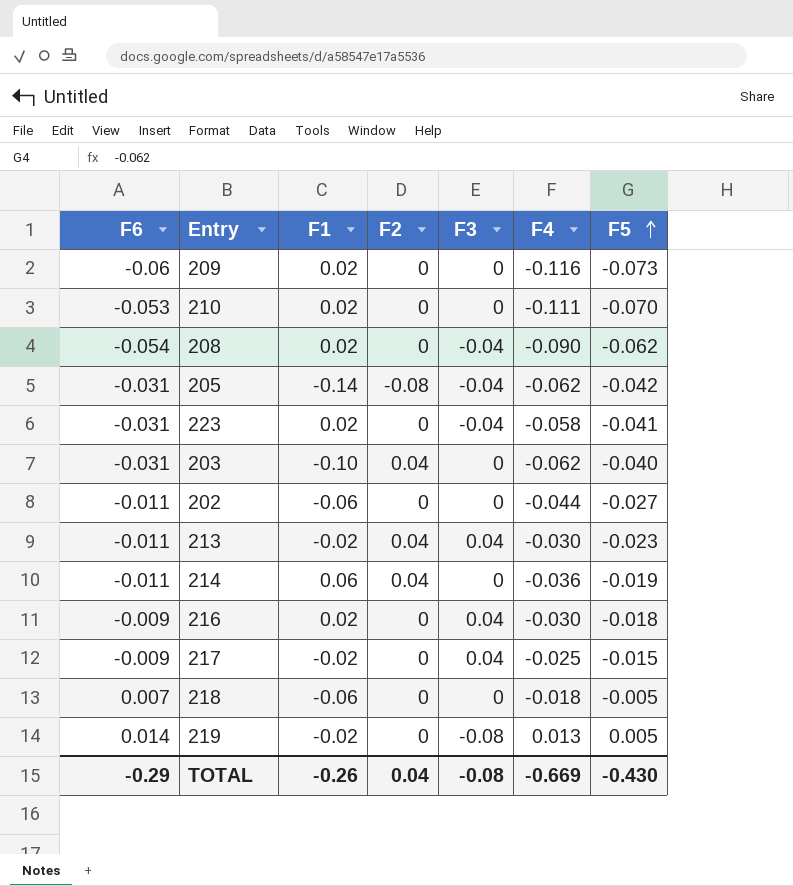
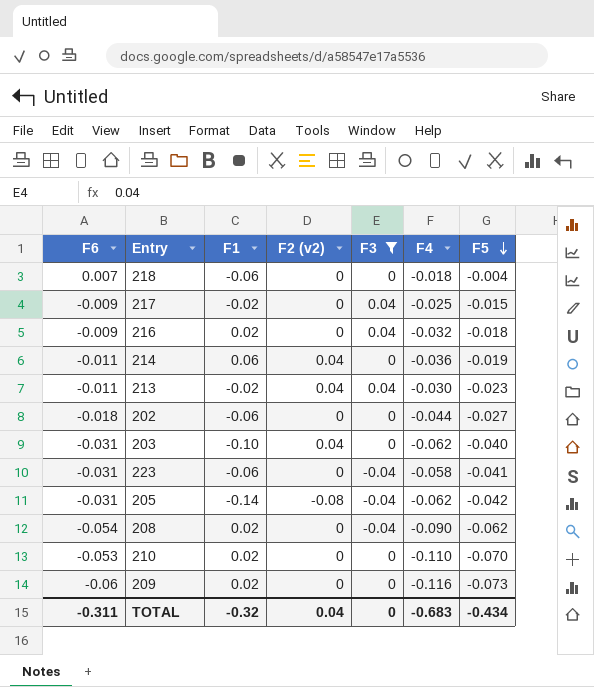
filter: none -> F3 != -0.08
row order: F5 ascending -> F5 descending
column name: F2 -> F2 (v2)
218 | F5: -0.005 -> -0.004
216 | F4: -0.030 -> -0.032
202 | F6: -0.011 -> -0.018
223 | F1: 0.02 -> -0.06
210 | F4: -0.111 -> -0.110
TOTAL | F6: -0.29 -> -0.311
TOTAL | F1: -0.26 -> -0.32
TOTAL | F3: -0.08 -> 0
TOTAL | F4: -0.669 -> -0.683
TOTAL | F5: -0.430 -> -0.434

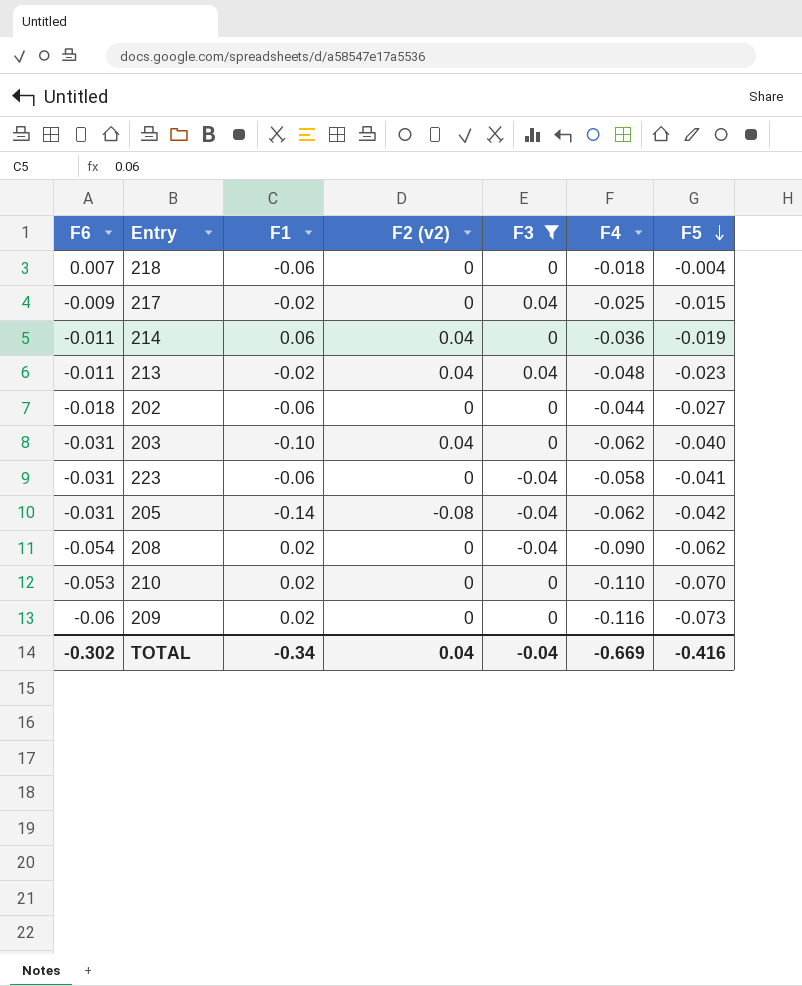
row 216: -0.009 | 0.02 | 0 | 0.04 | -0.032 | -0.018 -> none
213 | F4: -0.030 -> -0.048
TOTAL | F6: -0.311 -> -0.302
TOTAL | F1: -0.32 -> -0.34
TOTAL | F3: 0 -> -0.04
TOTAL | F4: -0.683 -> -0.669
TOTAL | F5: -0.434 -> -0.416

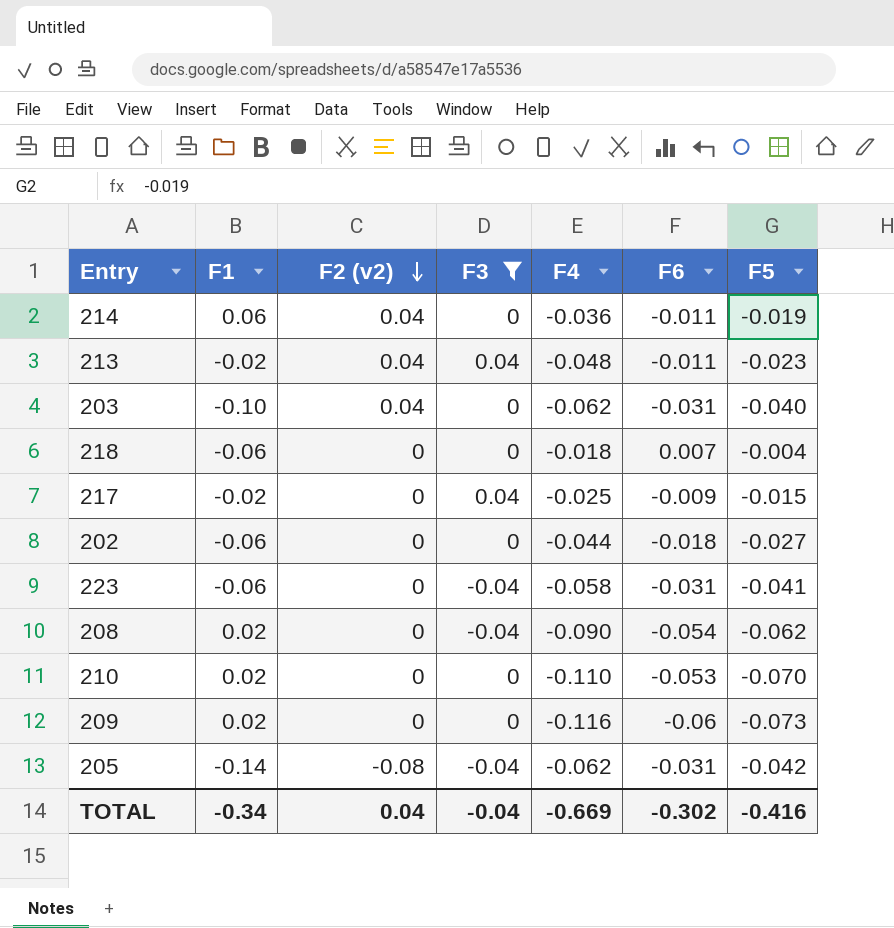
row order: F5 descending -> F2 (v2) descending
column F6 | position: 1 -> 6

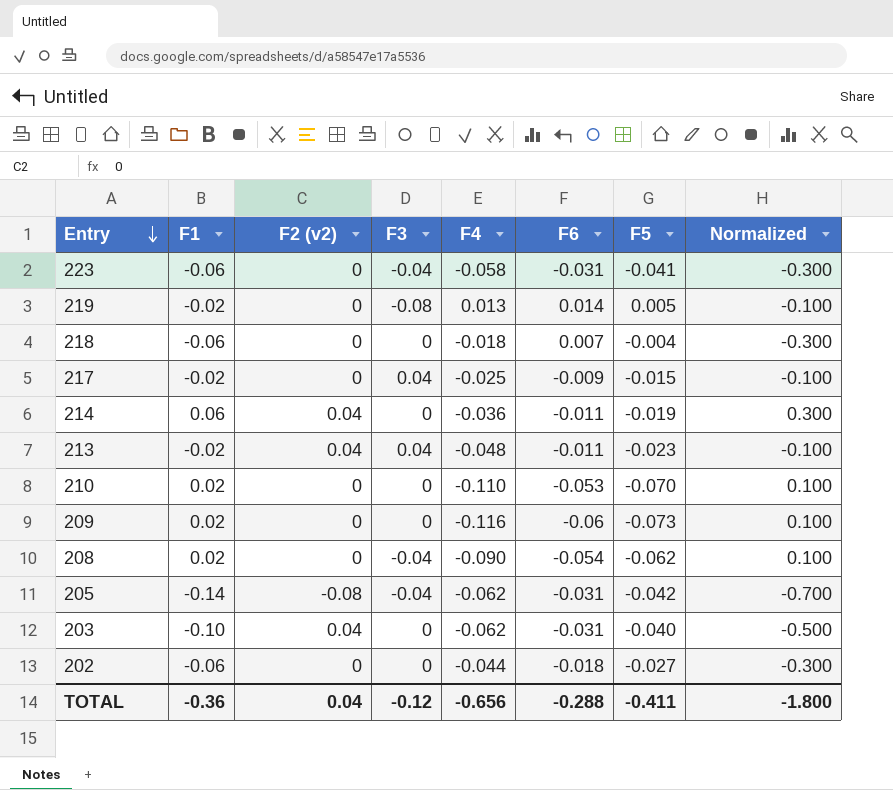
filter: F3 != -0.08 -> none
row order: F2 (v2) descending -> Entry descending
column Normalized | formula: none -> [F1] * 5
TOTAL | F1: -0.34 -> -0.36
TOTAL | F3: -0.04 -> -0.12
TOTAL | F4: -0.669 -> -0.656
TOTAL | F6: -0.302 -> -0.288
TOTAL | F5: -0.416 -> -0.411

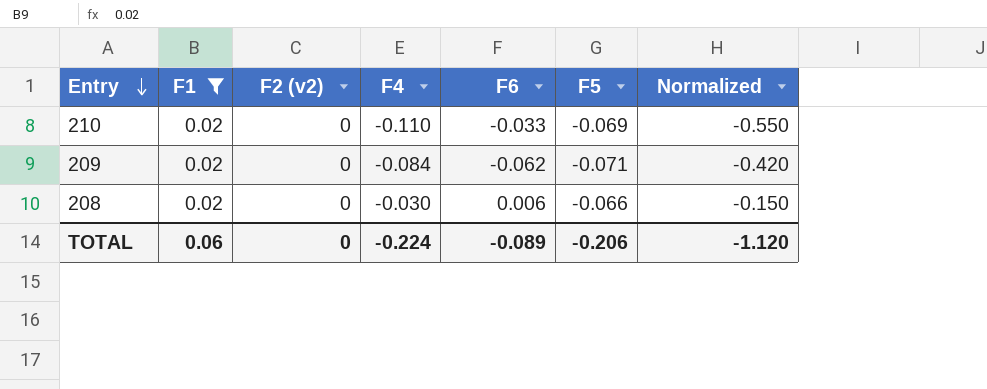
filter: none -> F1 = 0.02
column F3 | position: 4 -> none
column Normalized | formula: [F1] * 5 -> [F4] * 5
210 | F6: -0.053 -> -0.033
210 | F5: -0.070 -> -0.069
209 | F4: -0.116 -> -0.084
209 | F6: -0.06 -> -0.062
209 | F5: -0.073 -> -0.071
208 | F4: -0.090 -> -0.030
208 | F6: -0.054 -> 0.006
208 | F5: -0.062 -> -0.066
TOTAL | F1: -0.36 -> 0.06
TOTAL | F2 (v2): 0.04 -> 0
TOTAL | F4: -0.656 -> -0.224
TOTAL | F6: -0.288 -> -0.089
TOTAL | F5: -0.411 -> -0.206
TOTAL | Normalized: -1.800 -> -1.120

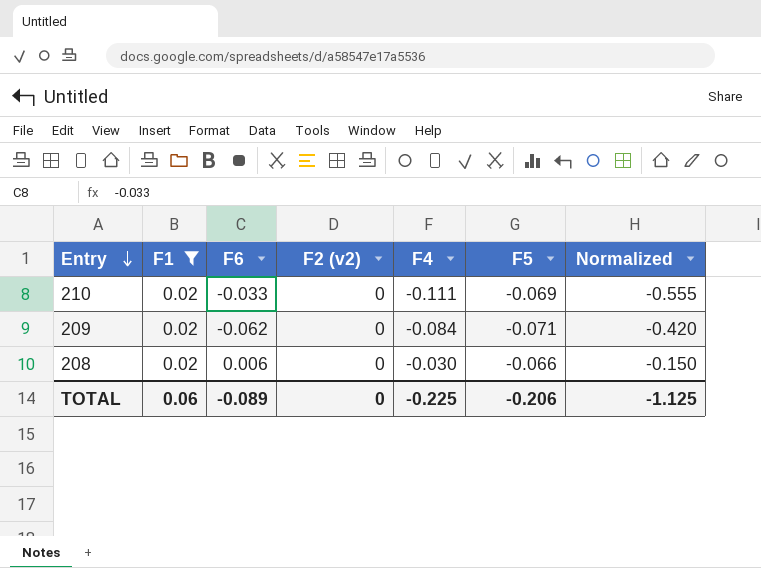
column F6 | position: 5 -> 3
210 | F4: -0.110 -> -0.111
210 | Normalized: -0.550 -> -0.555
TOTAL | F4: -0.224 -> -0.225
TOTAL | Normalized: -1.120 -> -1.125

